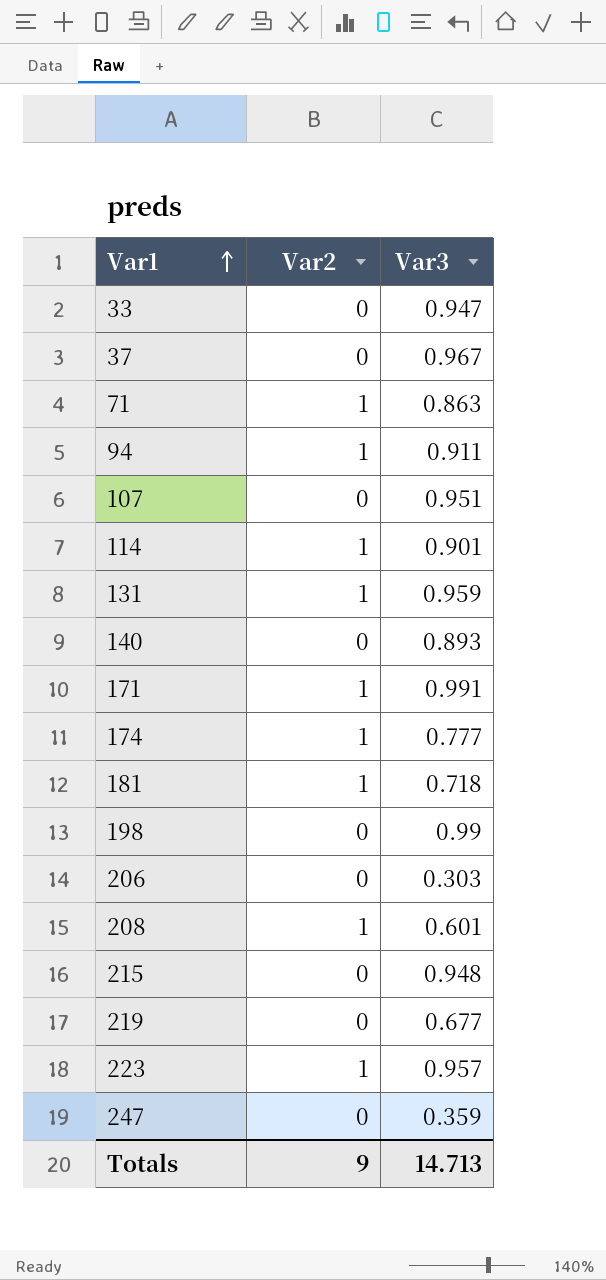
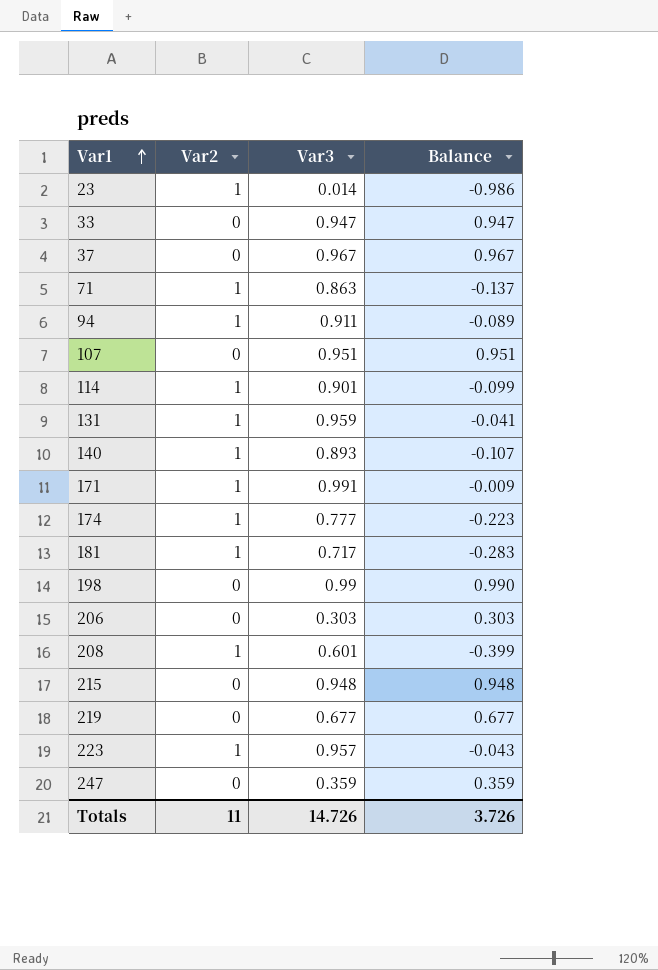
column Balance | formula: none -> [Var3] - [Var2]
row 23: none -> 1 | 0.014 | -0.986
140 | Var2: 0 -> 1
181 | Var3: 0.718 -> 0.717
Totals | Var2: 9 -> 11
Totals | Var3: 14.713 -> 14.726

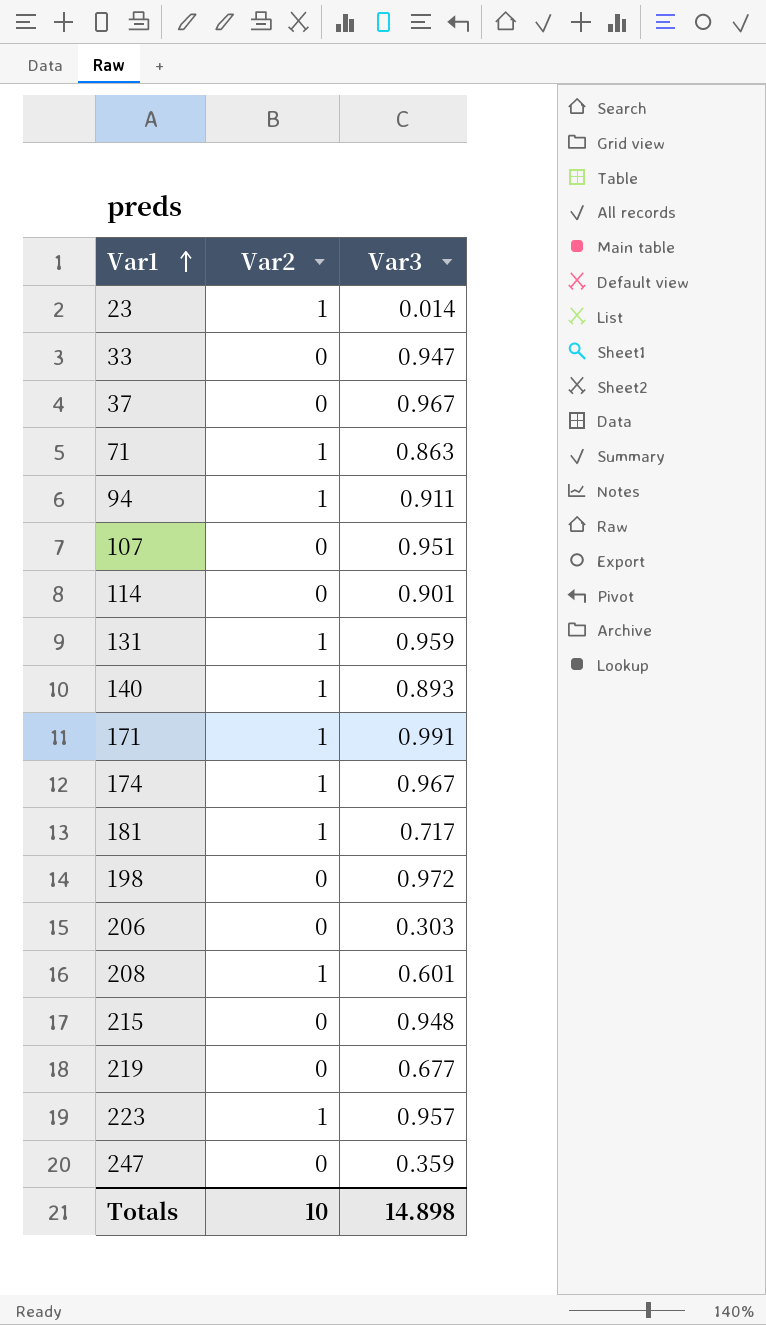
column Balance | formula: [Var3] - [Var2] -> none
114 | Var2: 1 -> 0
174 | Var3: 0.777 -> 0.967
198 | Var3: 0.99 -> 0.972
Totals | Var2: 11 -> 10
Totals | Var3: 14.726 -> 14.898

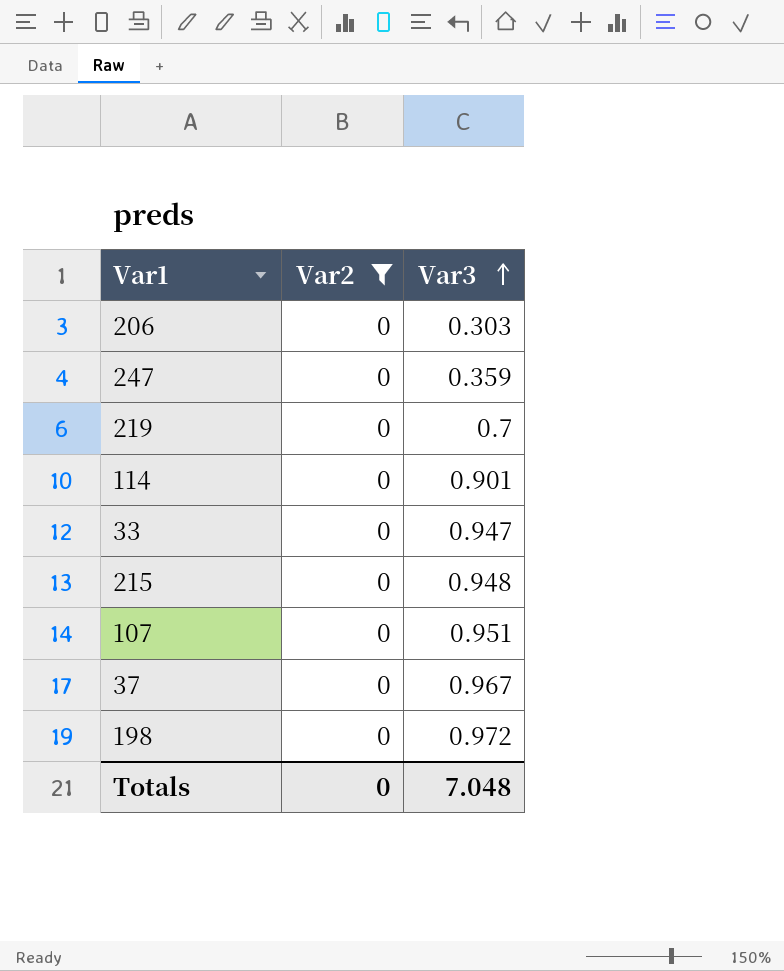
filter: none -> Var2 = 0
row order: Var1 ascending -> Var3 ascending
219 | Var3: 0.677 -> 0.7
Totals | Var2: 10 -> 0
Totals | Var3: 14.898 -> 7.048

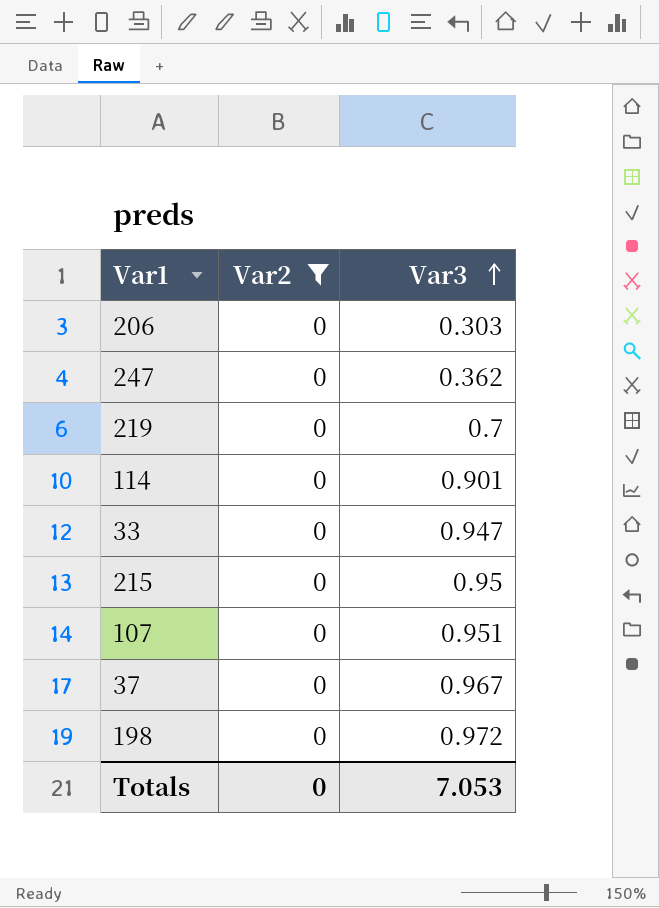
247 | Var3: 0.359 -> 0.362
215 | Var3: 0.948 -> 0.95
Totals | Var3: 7.048 -> 7.053

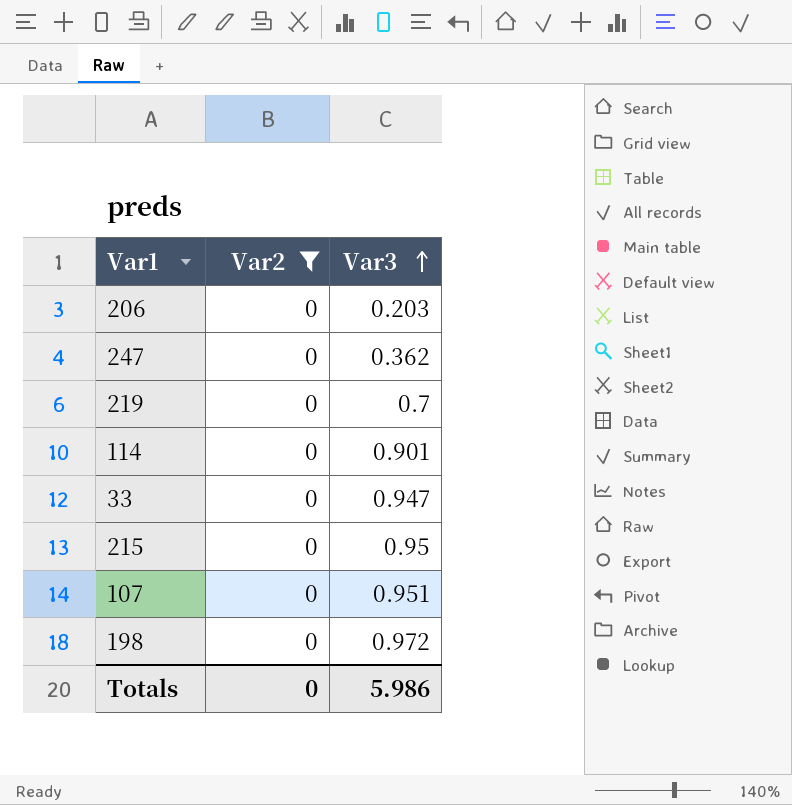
row 37: 0 | 0.967 -> none
206 | Var3: 0.303 -> 0.203
Totals | Var3: 7.053 -> 5.986

